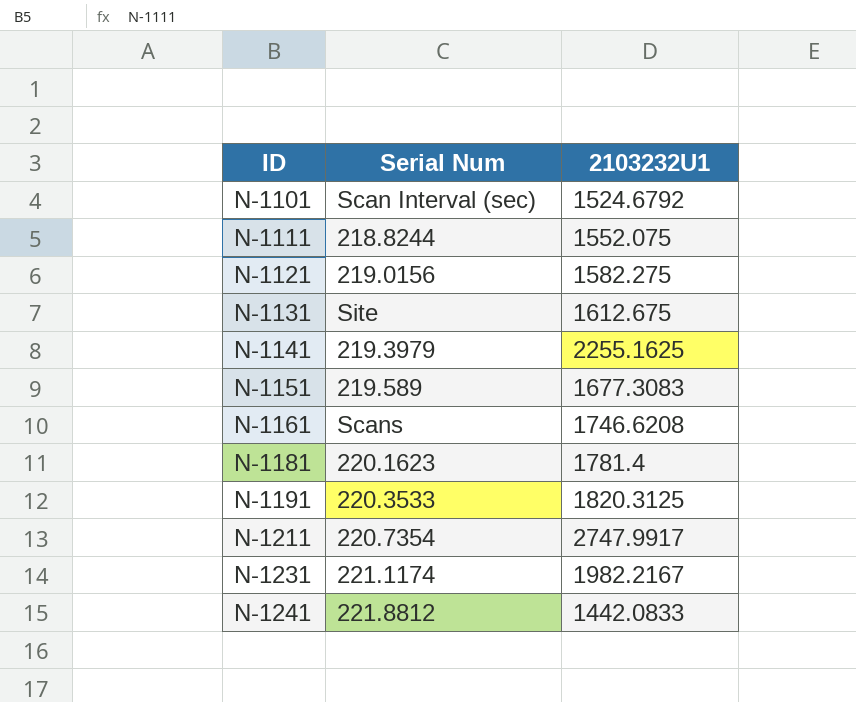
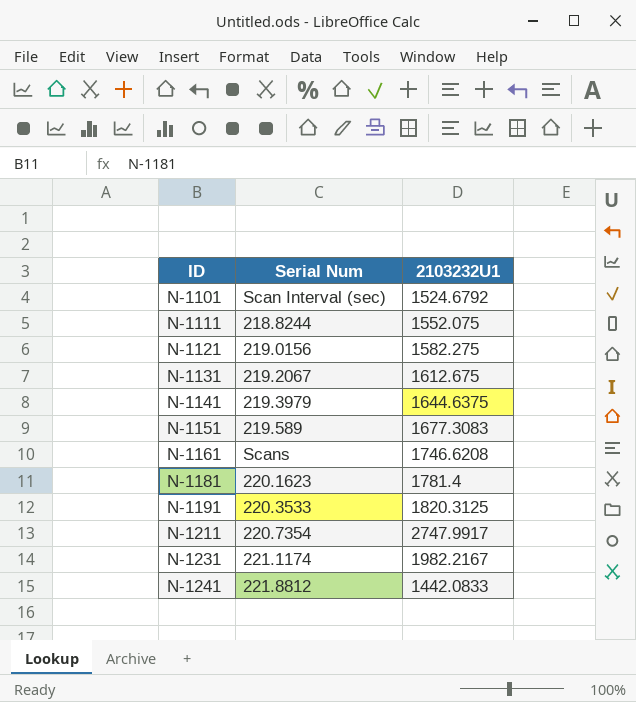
N-1131 | Serial Num: Site -> 219.2067
N-1141 | 2103232U1: 2255.1625 -> 1644.6375

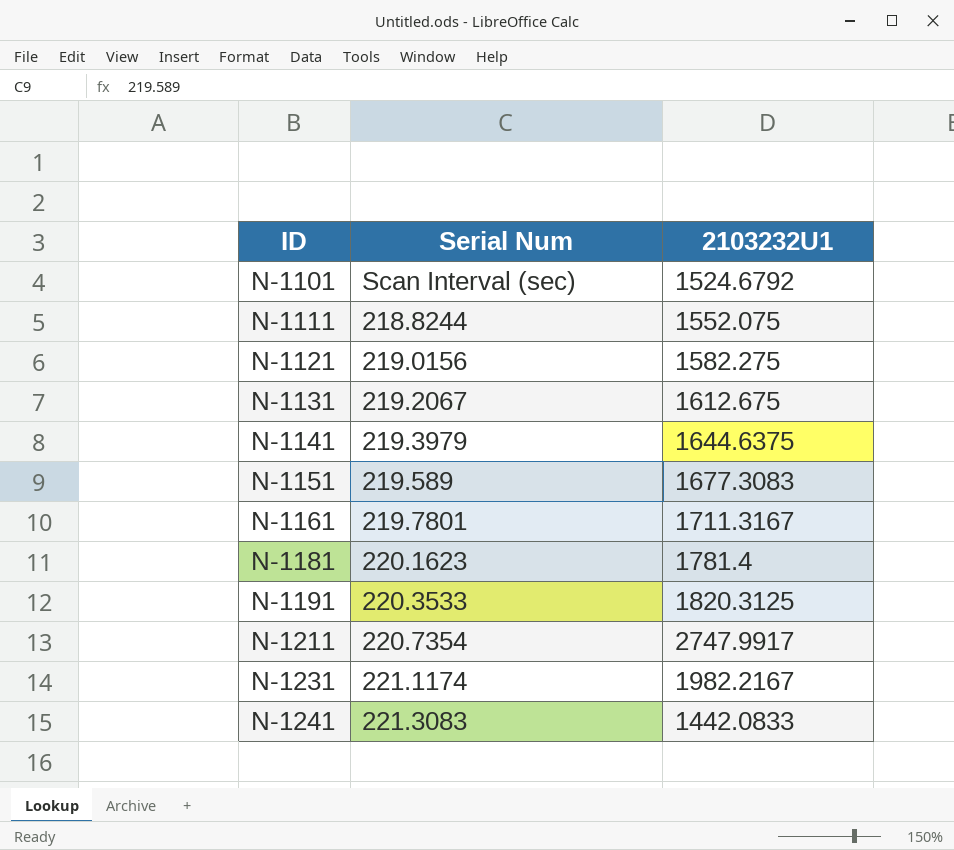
N-1161 | Serial Num: Scans -> 219.7801
N-1161 | 2103232U1: 1746.6208 -> 1711.3167
N-1241 | Serial Num: 221.8812 -> 221.3083

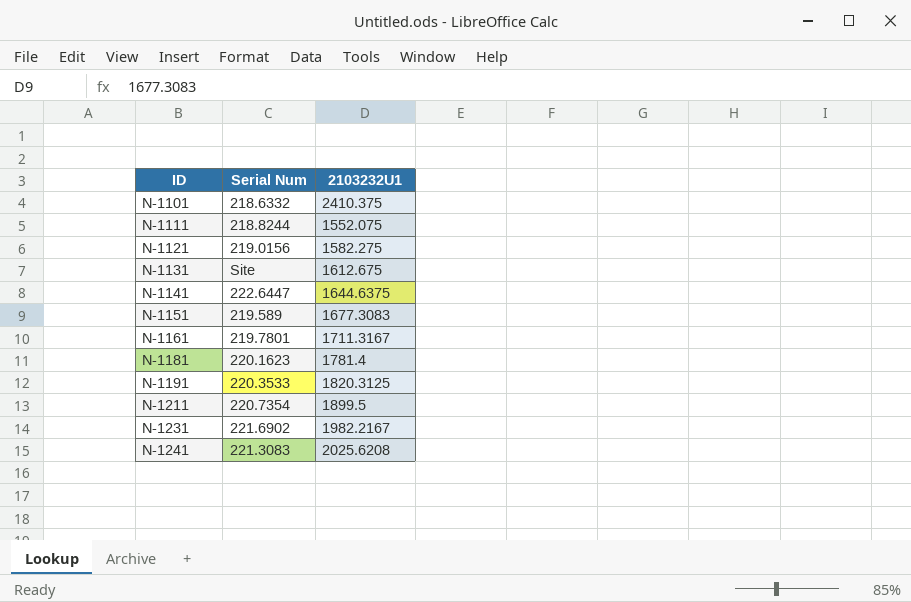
N-1101 | Serial Num: Scan Interval (sec) -> 218.6332
N-1101 | 2103232U1: 1524.6792 -> 2410.375
N-1131 | Serial Num: 219.2067 -> Site
N-1141 | Serial Num: 219.3979 -> 222.6447
N-1211 | 2103232U1: 2747.9917 -> 1899.5
N-1231 | Serial Num: 221.1174 -> 221.6902
N-1241 | 2103232U1: 1442.0833 -> 2025.6208

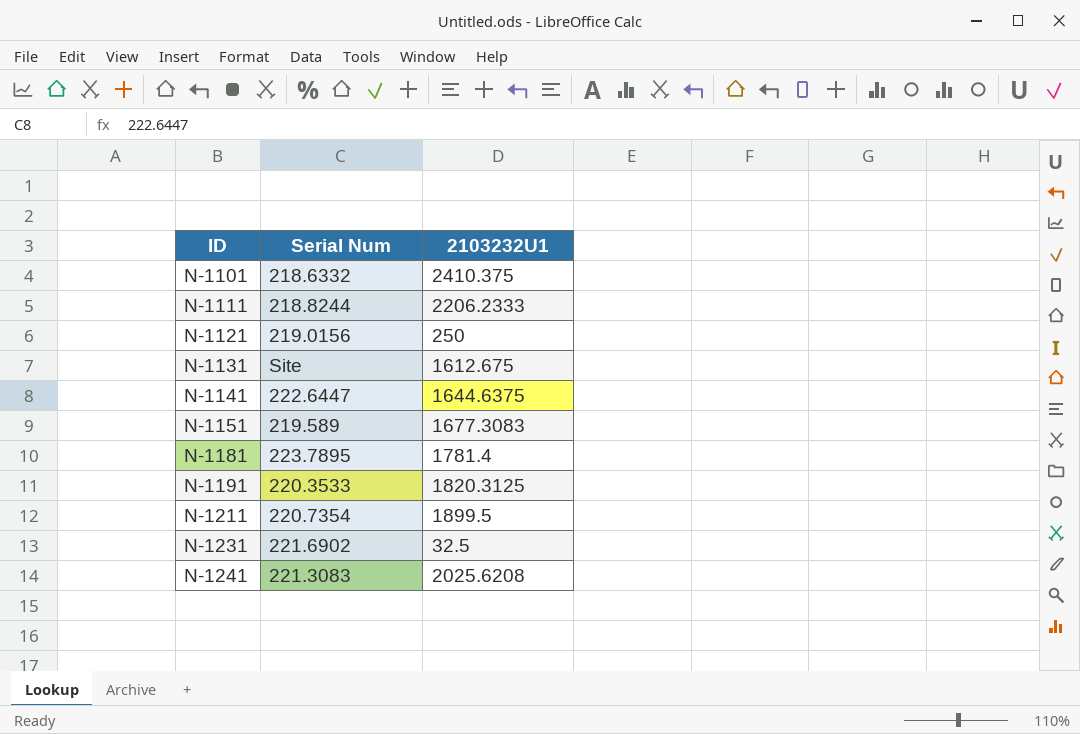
row N-1161: 219.7801 | 1711.3167 -> none
N-1111 | 2103232U1: 1552.075 -> 2206.2333
N-1121 | 2103232U1: 1582.275 -> 250
N-1181 | Serial Num: 220.1623 -> 223.7895
N-1231 | 2103232U1: 1982.2167 -> 32.5

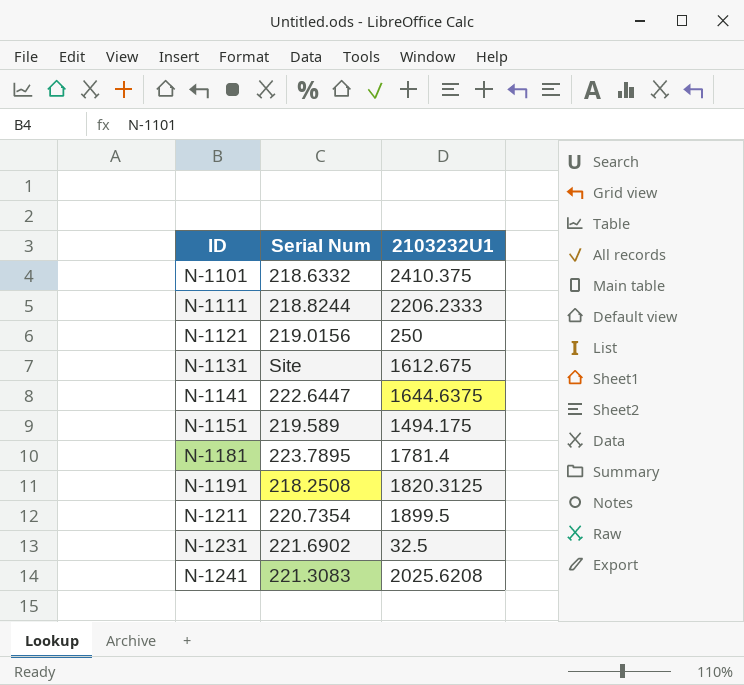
N-1151 | 2103232U1: 1677.3083 -> 1494.175
N-1191 | Serial Num: 220.3533 -> 218.2508

